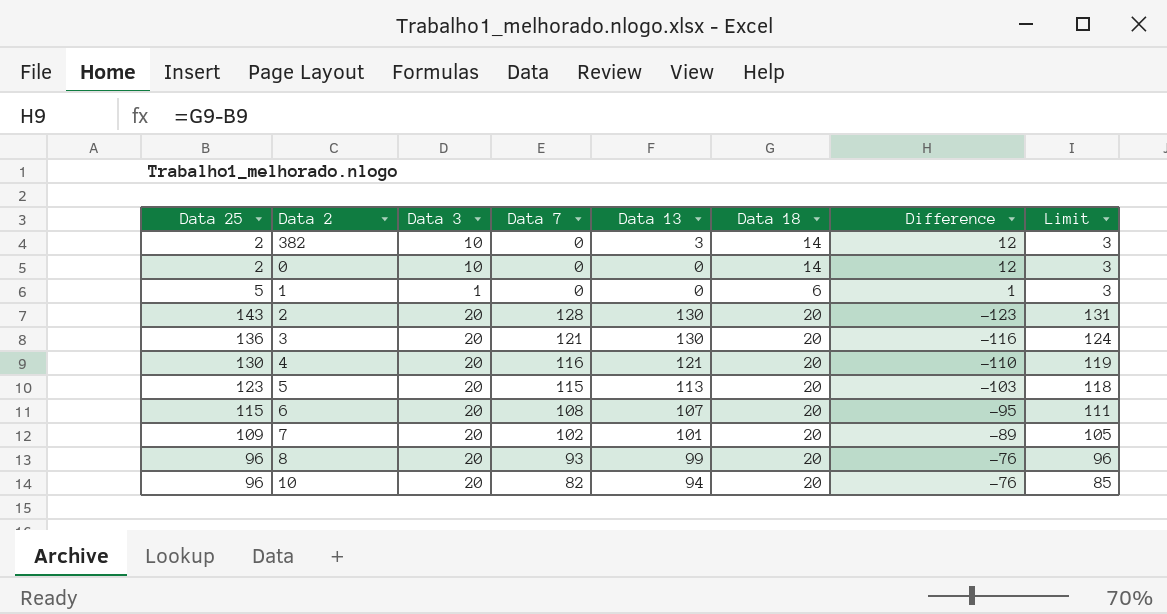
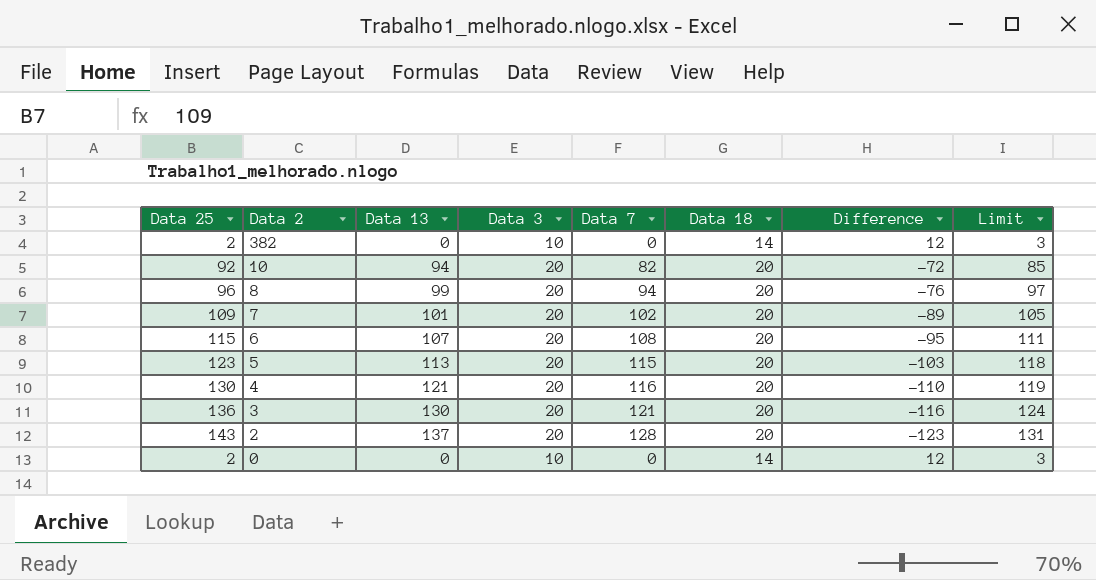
row order: none -> Data 2 descending
column Data 13 | position: 5 -> 3
row 1: 5 | 1 | 0 | 0 | 6 | 1 | 3 -> none
382 | Data 13: 3 -> 0
10 | Data 25: 96 -> 92
10 | Difference: -76 -> -72
8 | Data 7: 93 -> 94
8 | Limit: 96 -> 97
2 | Data 13: 130 -> 137

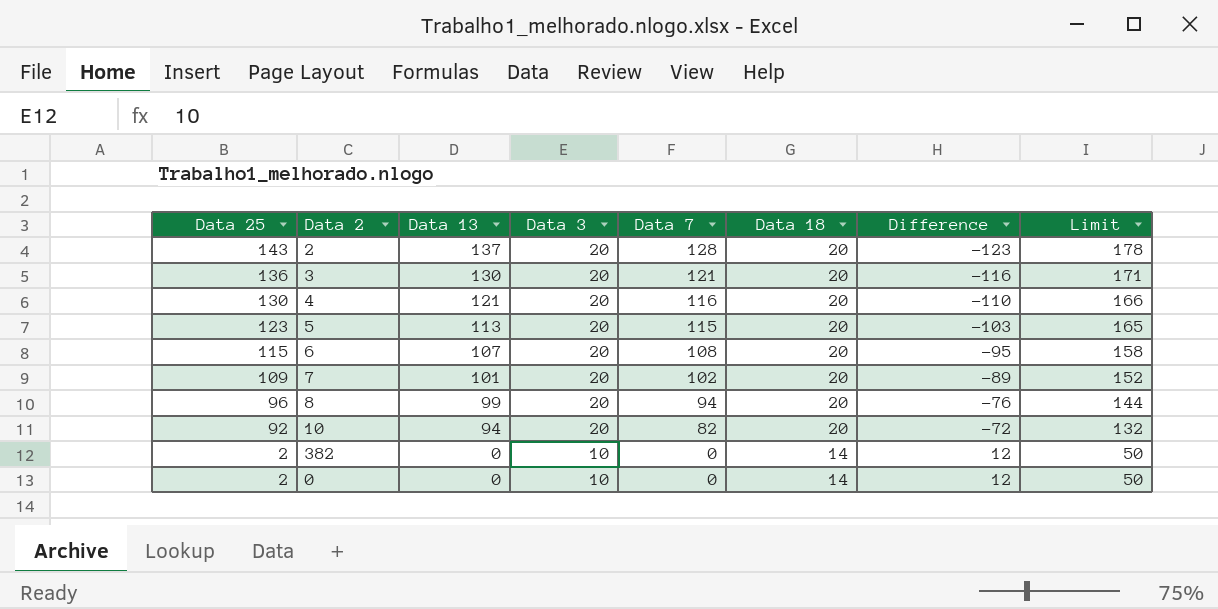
row order: Data 2 descending -> Data 25 descending
column Limit | formula: [Data 7] + 3 -> [Data 7] + 50

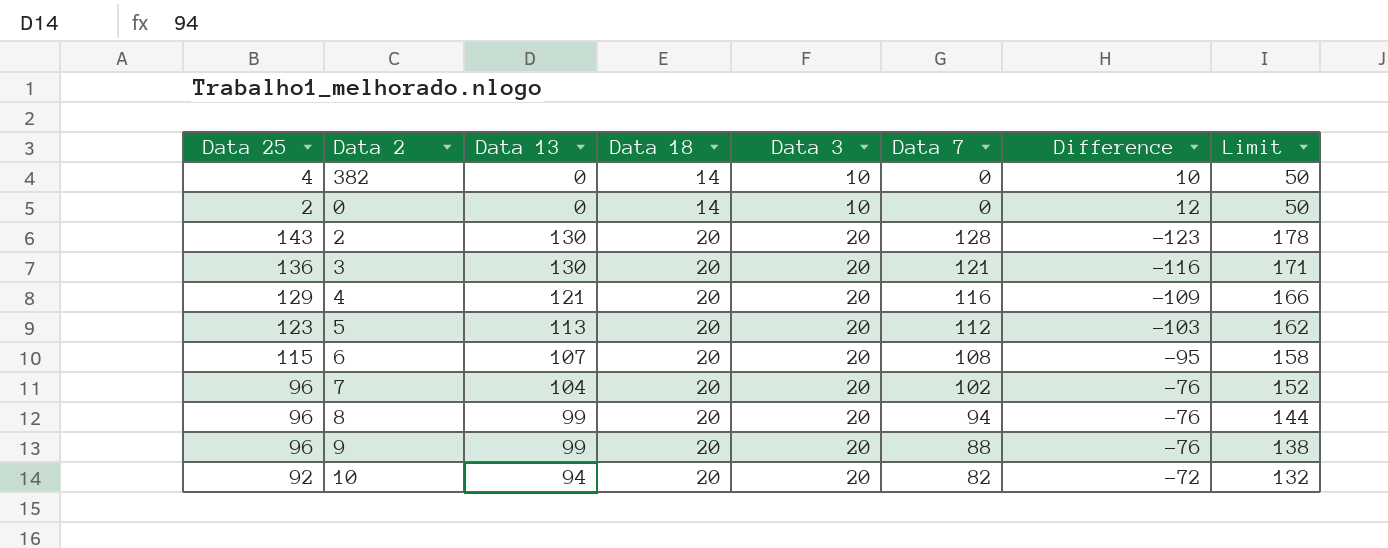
row order: Data 25 descending -> Data 18 ascending
column Data 18 | position: 6 -> 4
382 | Data 25: 2 -> 4
382 | Difference: 12 -> 10
2 | Data 13: 137 -> 130
4 | Data 25: 130 -> 129
4 | Difference: -110 -> -109
5 | Data 7: 115 -> 112
5 | Limit: 165 -> 162
7 | Data 25: 109 -> 96
7 | Data 13: 101 -> 104
7 | Difference: -89 -> -76
row 9: none -> 96 | 99 | 20 | 20 | 88 | -76 | 138

